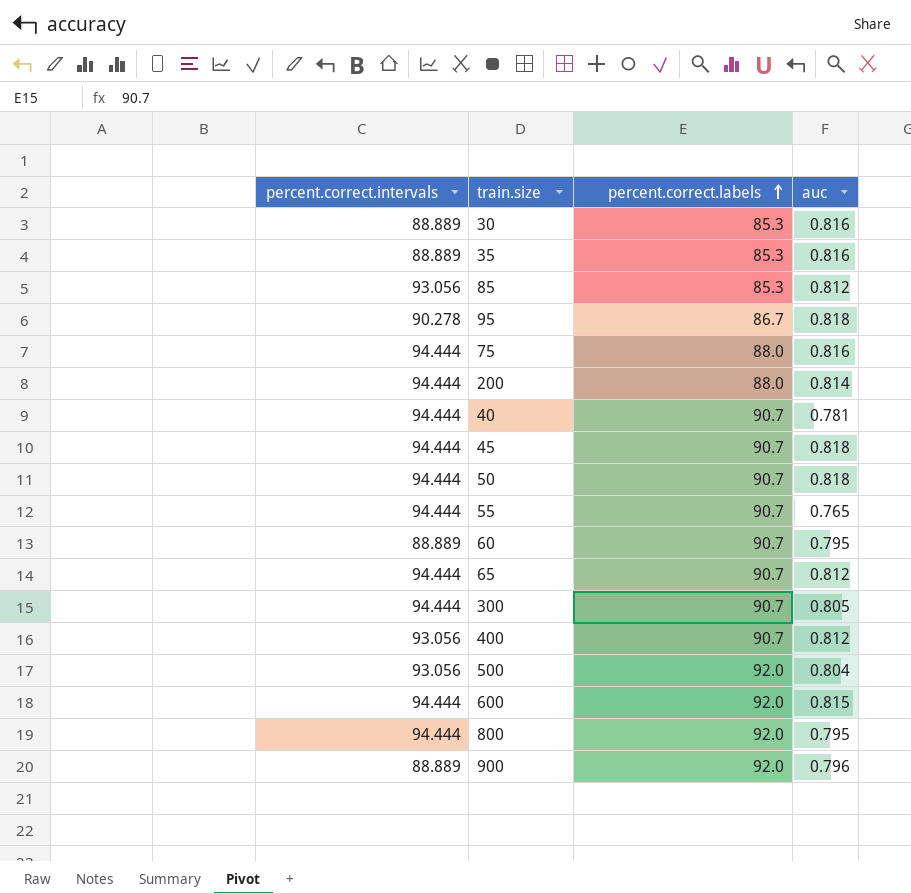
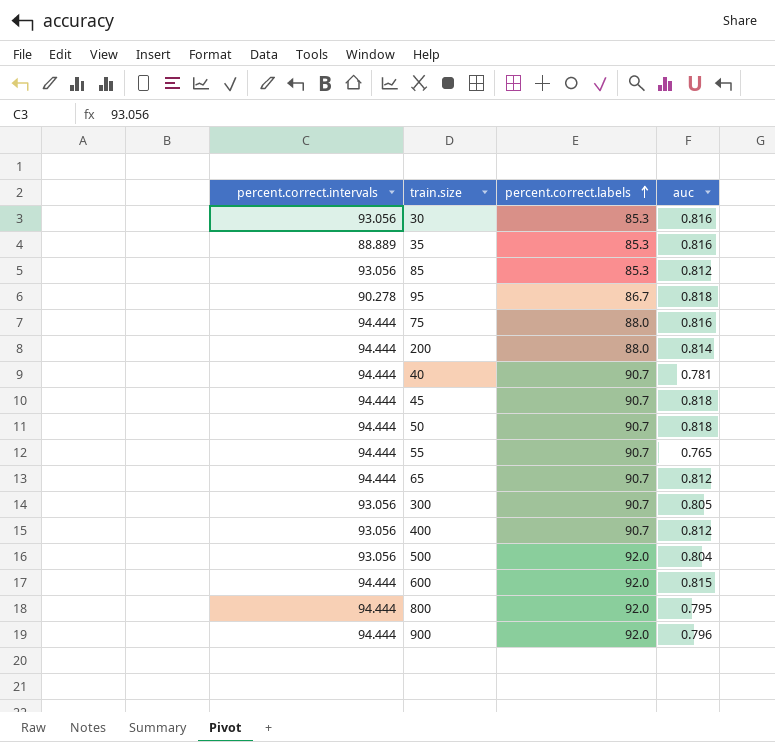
row 60: 88.889 | 90.7 | 0.795 -> none
30 | percent.correct.intervals: 88.889 -> 93.056
300 | percent.correct.intervals: 94.444 -> 93.056
900 | percent.correct.intervals: 88.889 -> 94.444

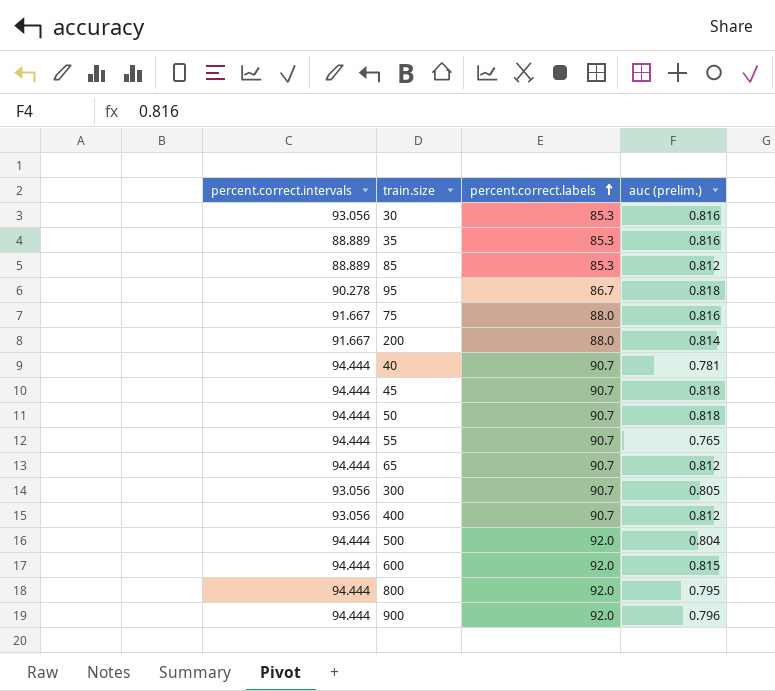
column name: auc -> auc (prelim.)
85 | percent.correct.intervals: 93.056 -> 88.889
75 | percent.correct.intervals: 94.444 -> 91.667
200 | percent.correct.intervals: 94.444 -> 91.667
500 | percent.correct.intervals: 93.056 -> 94.444

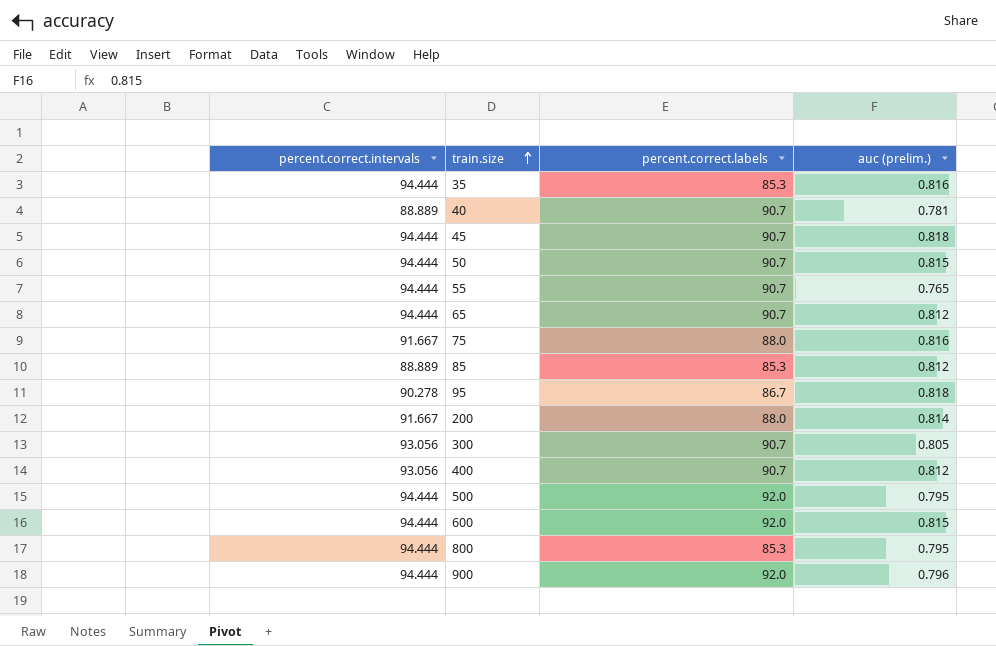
row order: percent.correct.labels ascending -> train.size ascending
row 30: 93.056 | 85.3 | 0.816 -> none
35 | percent.correct.intervals: 88.889 -> 94.444
40 | percent.correct.intervals: 94.444 -> 88.889
50 | auc (prelim.): 0.818 -> 0.815
500 | auc (prelim.): 0.804 -> 0.795
800 | percent.correct.labels: 92.0 -> 85.3

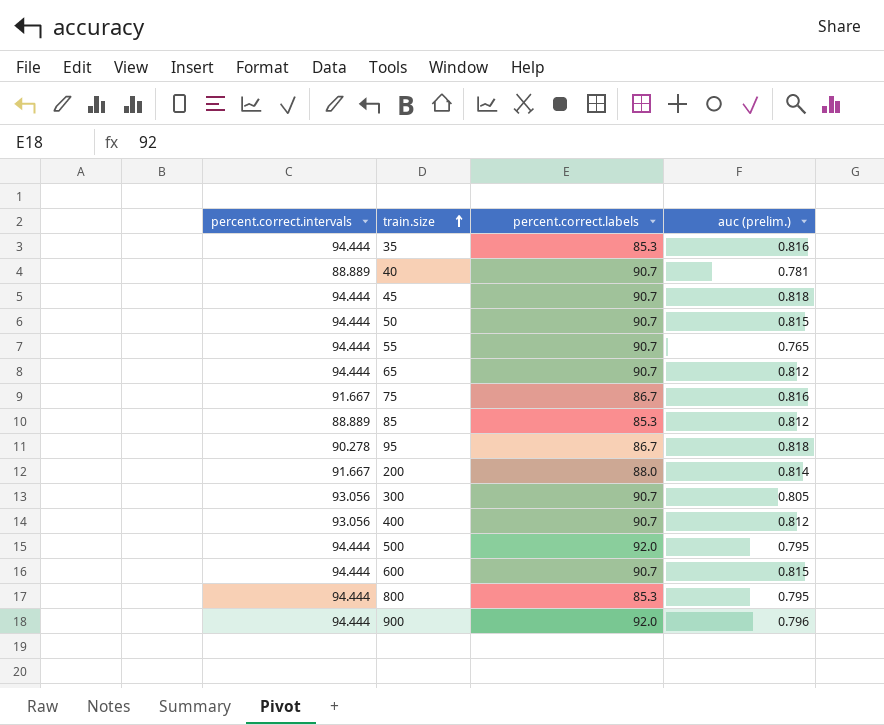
75 | percent.correct.labels: 88.0 -> 86.7
600 | percent.correct.labels: 92.0 -> 90.7

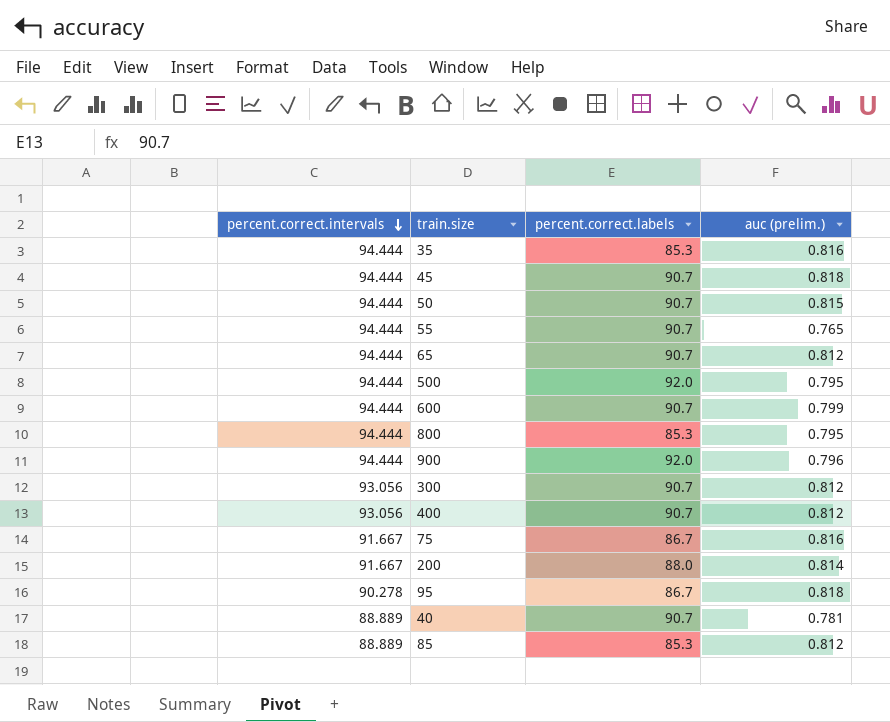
row order: train.size ascending -> percent.correct.intervals descending
600 | auc (prelim.): 0.815 -> 0.799
300 | auc (prelim.): 0.805 -> 0.812

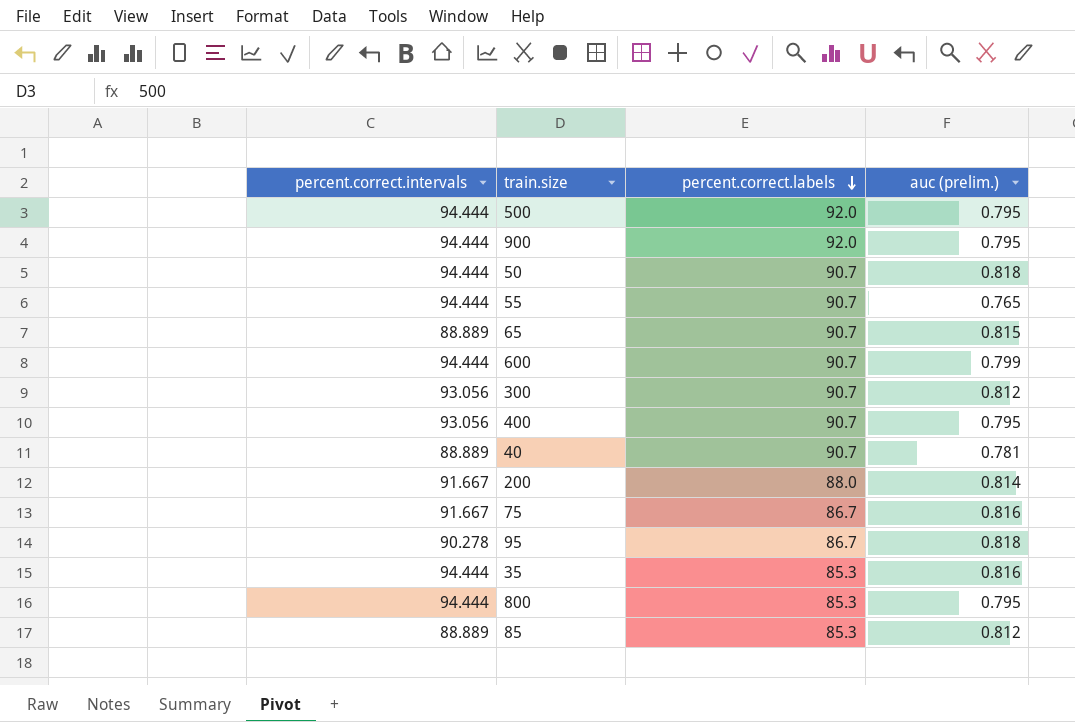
row order: percent.correct.intervals descending -> percent.correct.labels descending
row 45: 94.444 | 90.7 | 0.818 -> none
900 | auc (prelim.): 0.796 -> 0.795
50 | auc (prelim.): 0.815 -> 0.818
65 | percent.correct.intervals: 94.444 -> 88.889
65 | auc (prelim.): 0.812 -> 0.815
400 | auc (prelim.): 0.812 -> 0.795

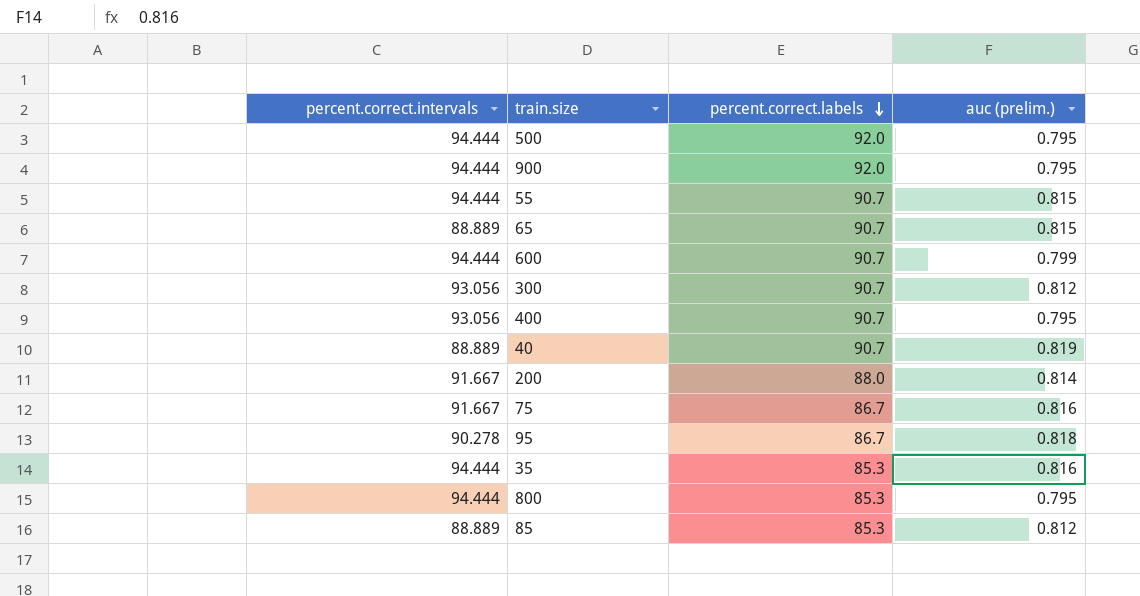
row 50: 94.444 | 90.7 | 0.818 -> none
55 | auc (prelim.): 0.765 -> 0.815
40 | auc (prelim.): 0.781 -> 0.819

